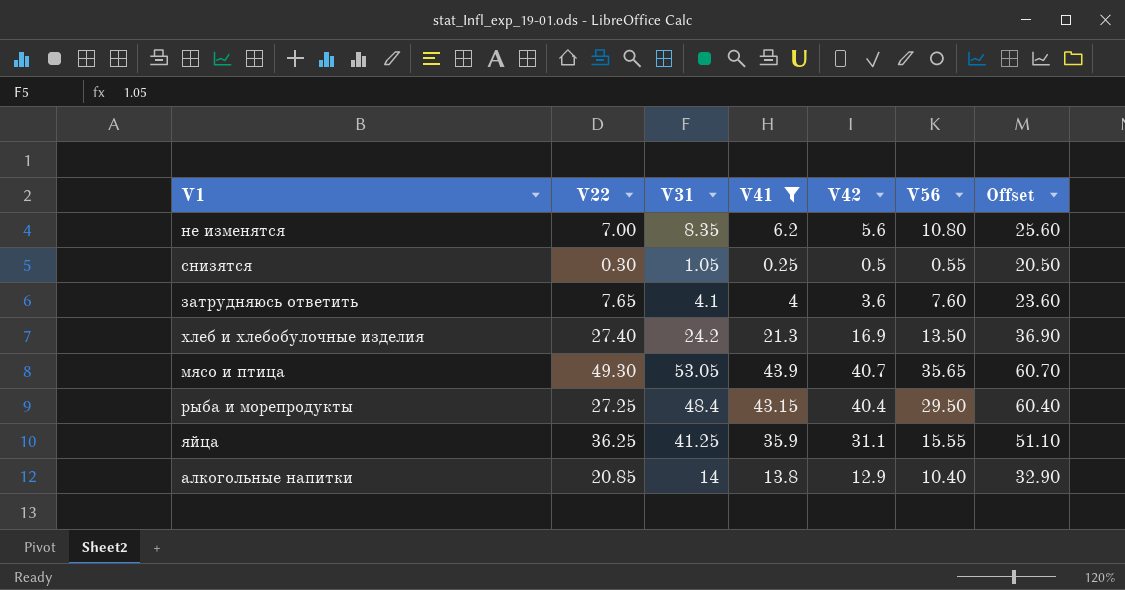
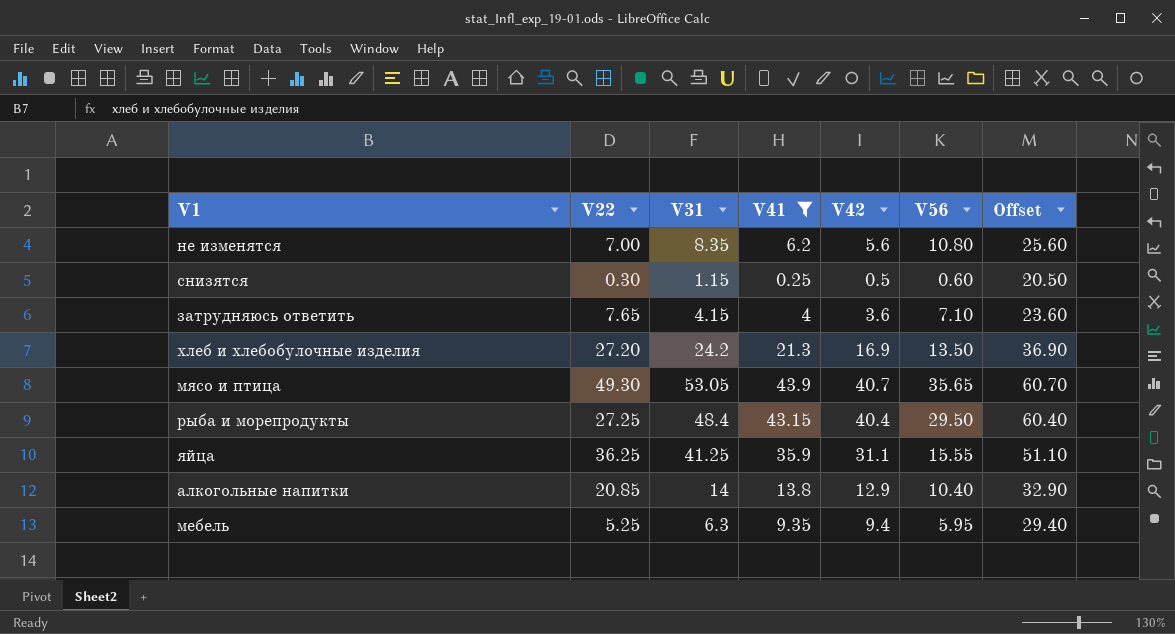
снизятся | V31: 1.05 -> 1.15
снизятся | V56: 0.55 -> 0.60
затрудняюсь ответить | V31: 4.1 -> 4.15
затрудняюсь ответить | V56: 7.60 -> 7.10
хлеб и хлебобулочные изделия | V22: 27.40 -> 27.20
row мебель: none -> 5.25 | 6.3 | 9.35 | 9.4 | 5.95 | 29.40

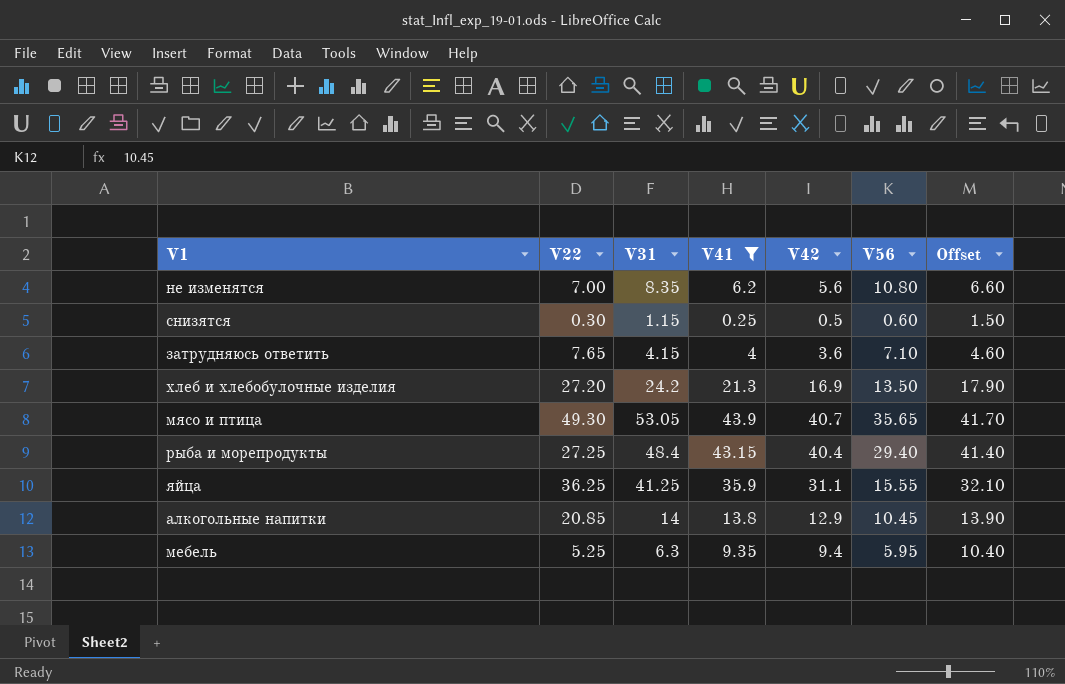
column Offset | formula: [V42] + 20 -> [V42] + 1
рыба и морепродукты | V56: 29.50 -> 29.40
алкогольные напитки | V56: 10.40 -> 10.45

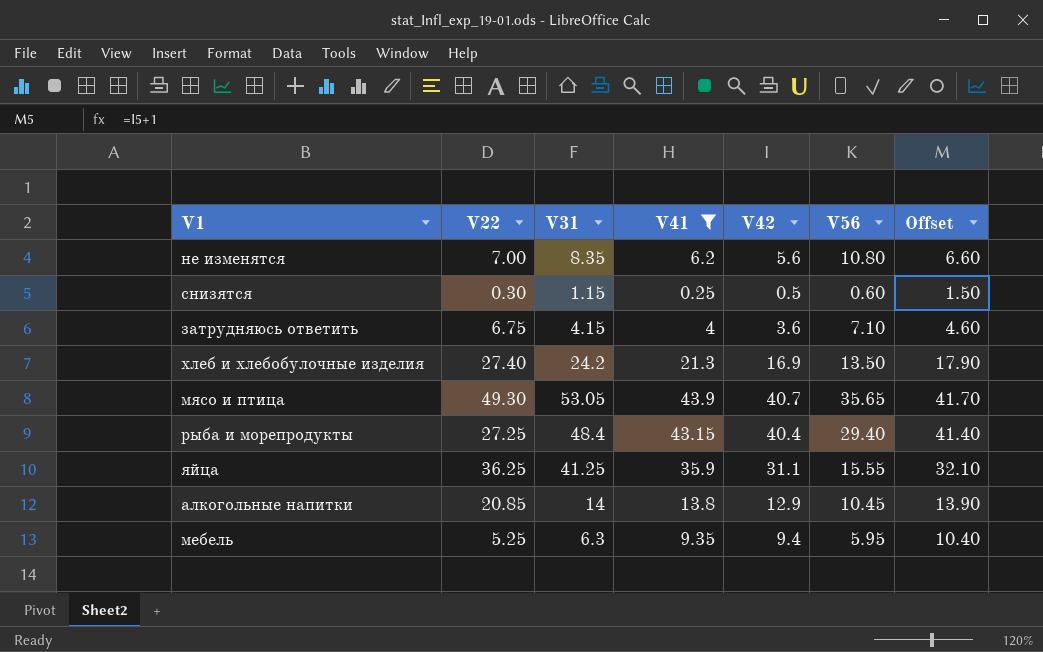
затрудняюсь ответить | V22: 7.65 -> 6.75
хлеб и хлебобулочные изделия | V22: 27.20 -> 27.40

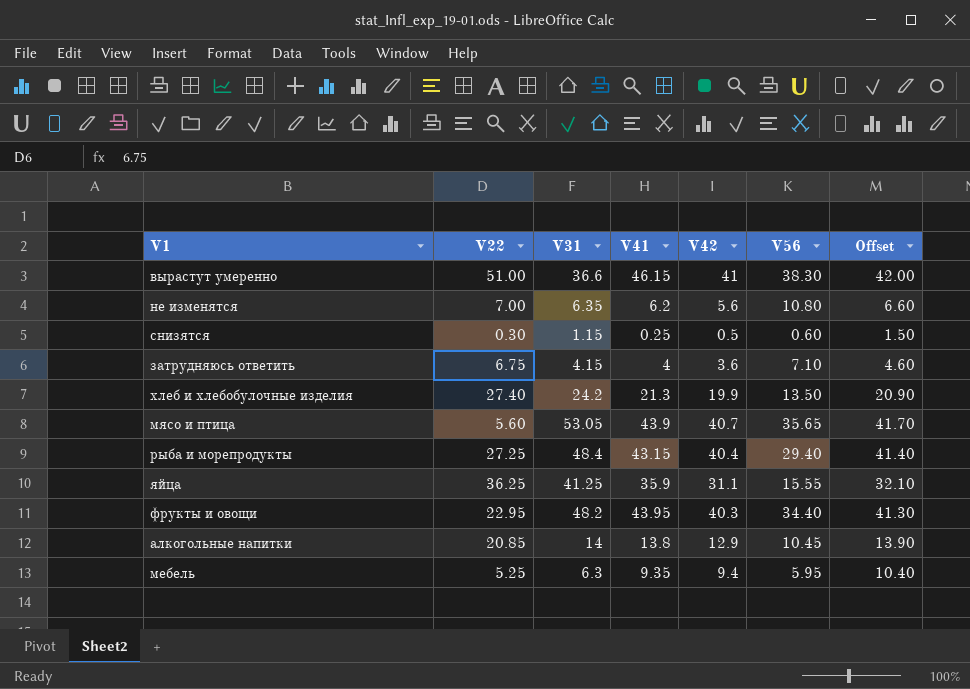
filter: V41 <= 43.9 -> none
не изменятся | V31: 8.35 -> 6.35
хлеб и хлебобулочные изделия | V42: 16.9 -> 19.9
хлеб и хлебобулочные изделия | Offset: 17.90 -> 20.90
мясо и птица | V22: 49.30 -> 5.60

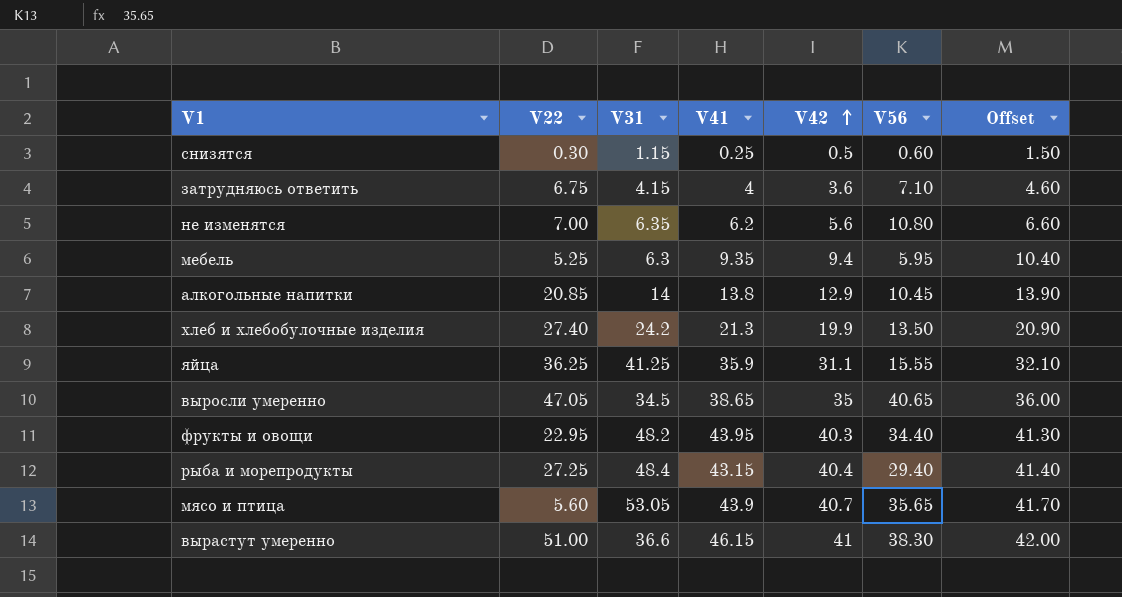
row order: none -> V42 ascending
row выросли умеренно: none -> 47.05 | 34.5 | 38.65 | 35 | 40.65 | 36.00

